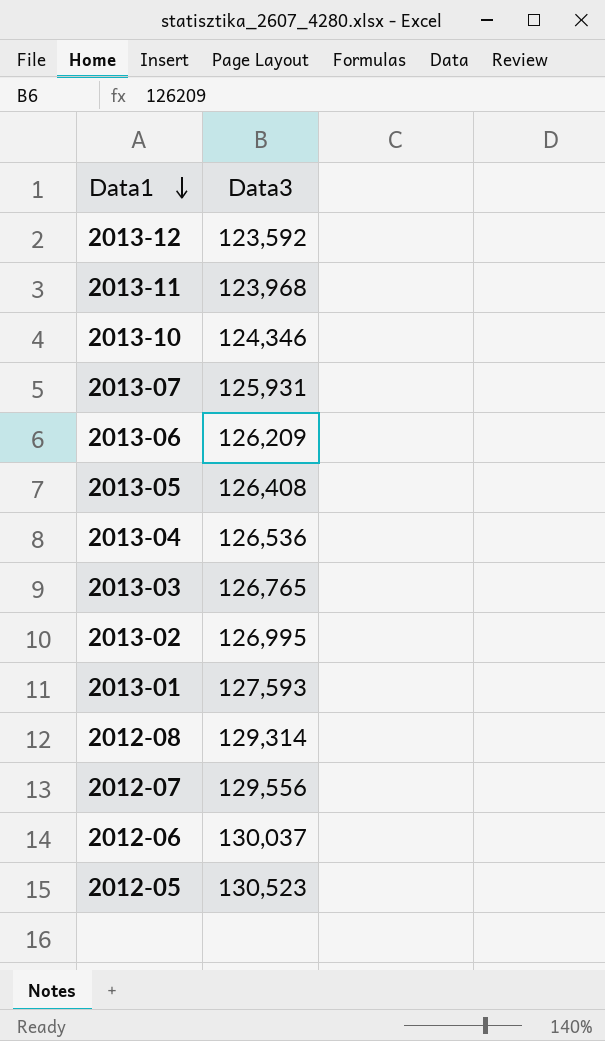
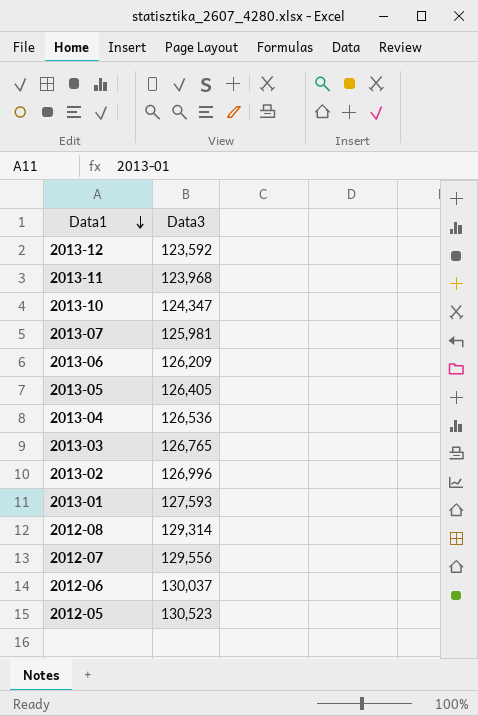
2013-10 | Data3: 124,346 -> 124,347
2013-07 | Data3: 125,931 -> 125,981
2013-05 | Data3: 126,408 -> 126,405
2013-02 | Data3: 126,995 -> 126,996

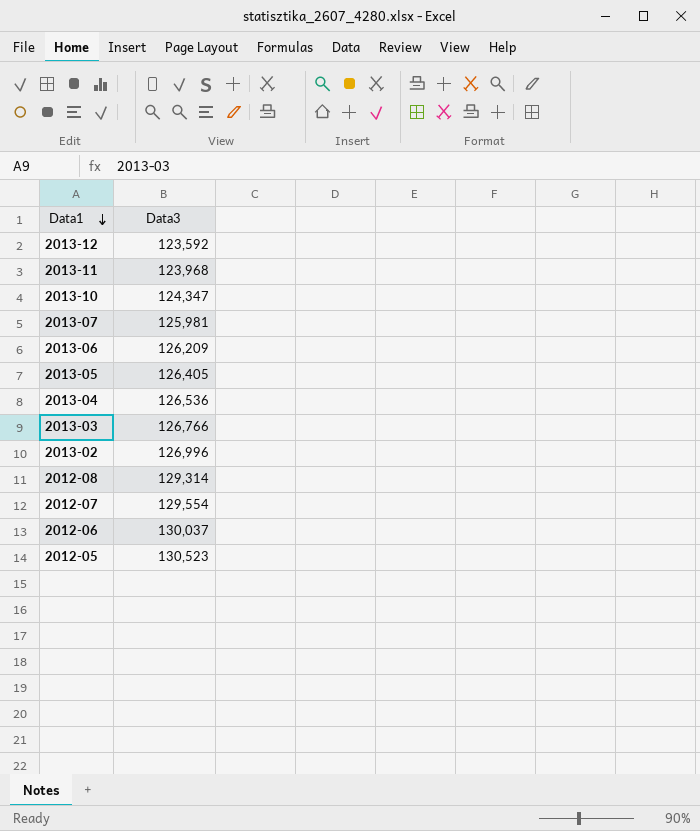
row 2013-01: 127,593 -> none
2013-03 | Data3: 126,765 -> 126,766
2012-07 | Data3: 129,556 -> 129,554

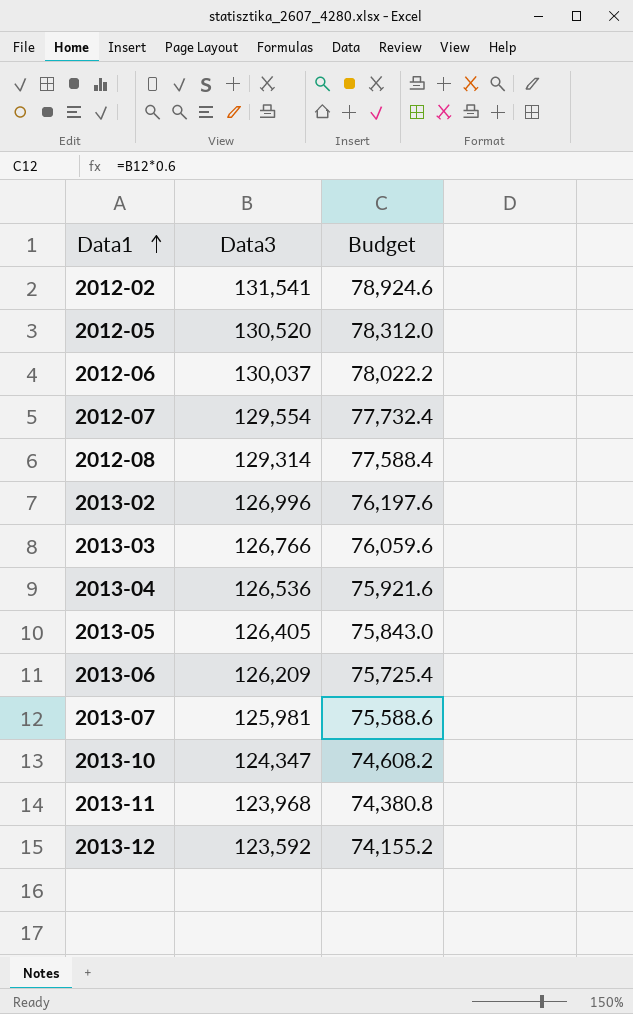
row order: Data1 descending -> Data1 ascending
column Budget | formula: none -> [Data3] * 0.6
row 2012-02: none -> 131,541 | 78,924.6
2012-05 | Data3: 130,523 -> 130,520

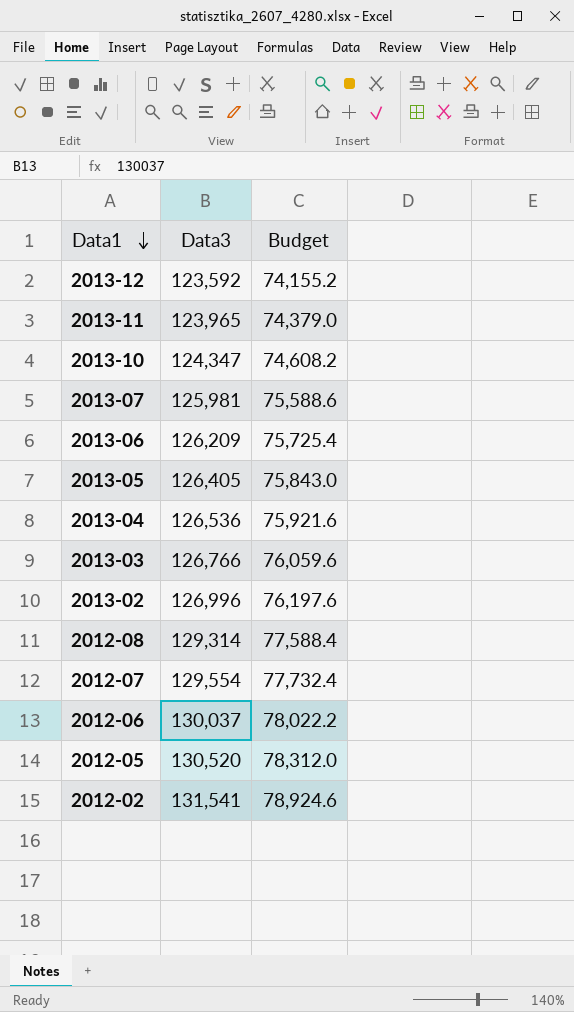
row order: Data1 ascending -> Data1 descending
2013-11 | Data3: 123,968 -> 123,965
2013-11 | Budget: 74,380.8 -> 74,379.0

